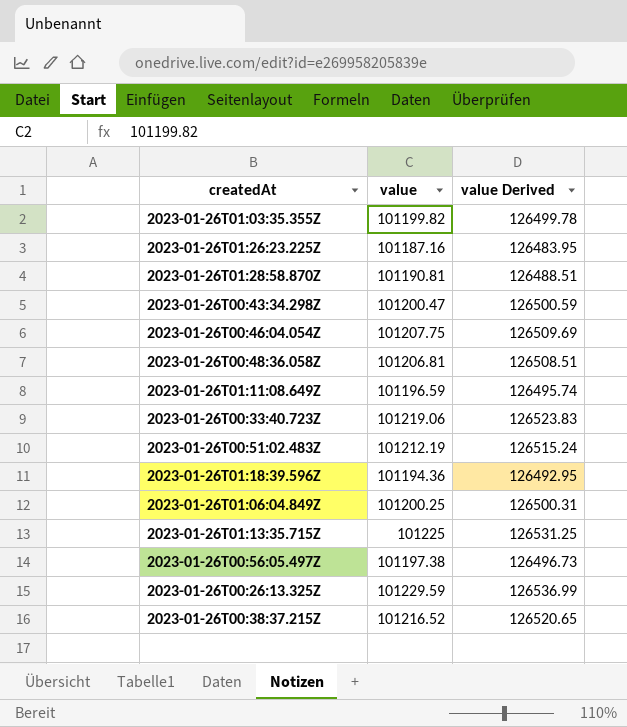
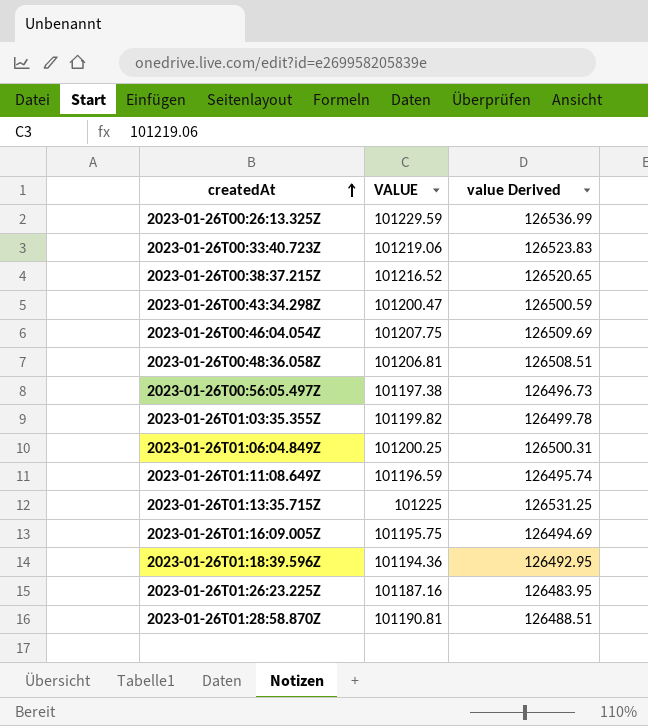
row order: none -> createdAt ascending
column name: value -> VALUE
row 2023-01-26T00:51:02.483Z: 101212.19 | 126515.24 -> none
row 2023-01-26T01:16:09.005Z: none -> 101195.75 | 126494.69

